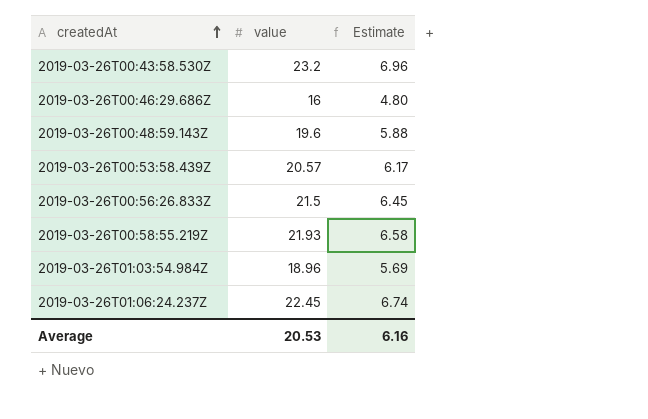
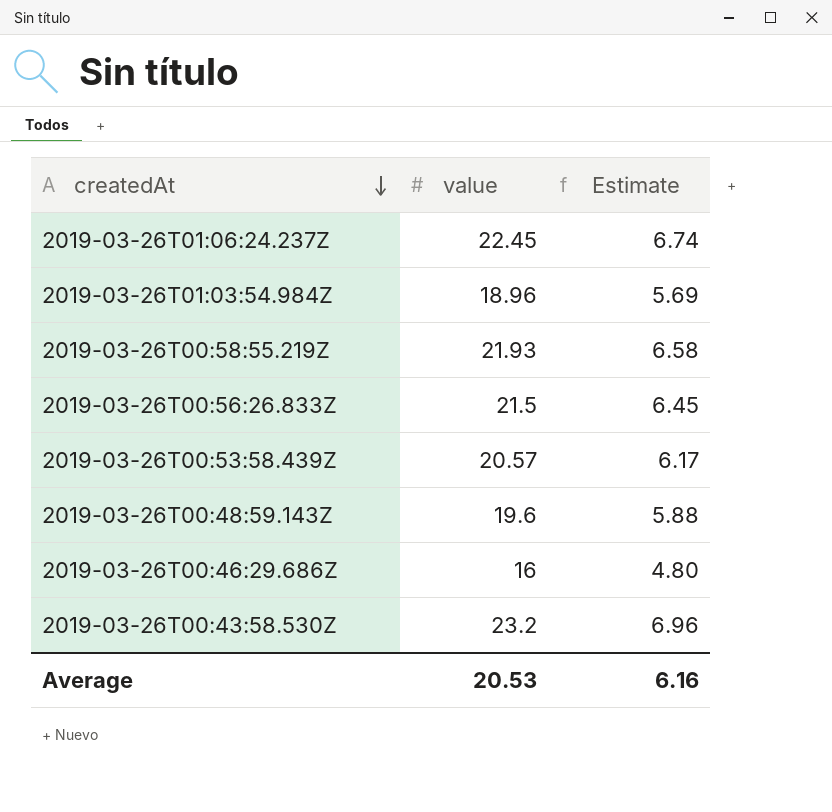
row order: createdAt ascending -> createdAt descending

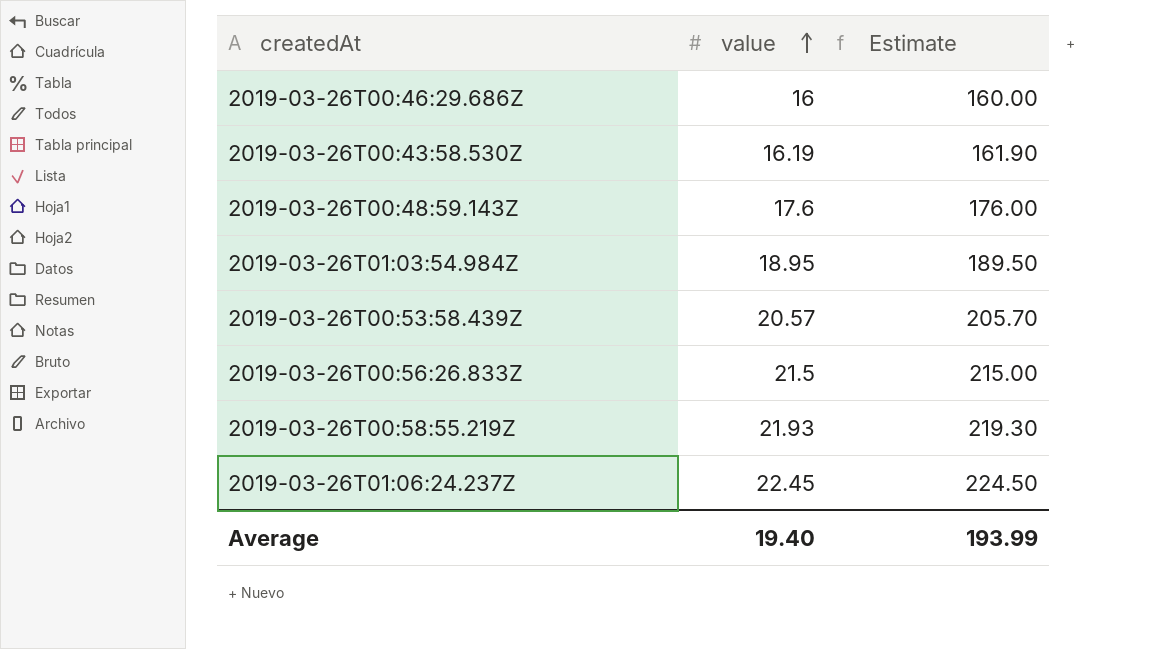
row order: createdAt descending -> value ascending
column Estimate | formula: [value] * 0.3 -> [value] * 10
2019-03-26T00:43:58.530Z | value: 23.2 -> 16.19
2019-03-26T00:48:59.143Z | value: 19.6 -> 17.6
2019-03-26T01:03:54.984Z | value: 18.96 -> 18.95
Average | value: 20.53 -> 19.40
Average | Estimate: 6.16 -> 193.99

